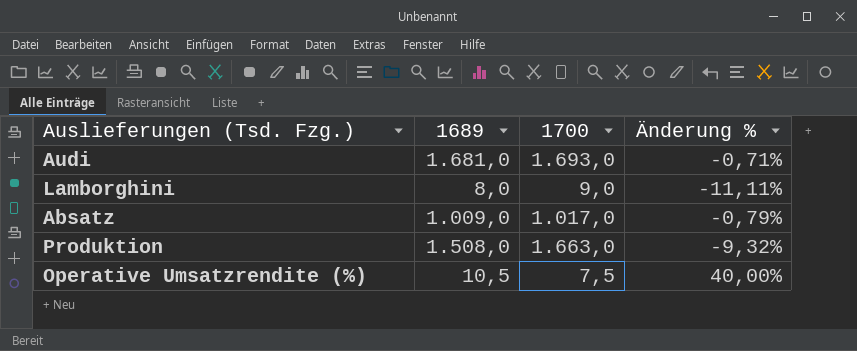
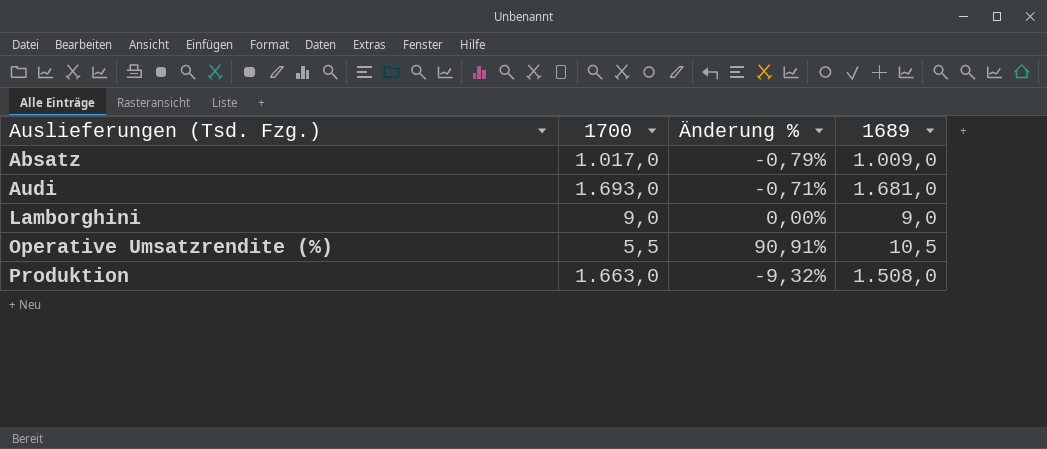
row order: none -> Auslieferungen (Tsd. Fzg.) ascending
column 1689 | position: 2 -> 4
Lamborghini | Änderung %: -11,11% -> 0,00%
Lamborghini | 1689: 8,0 -> 9,0
Operative Umsatzrendite (%) | 1700: 7,5 -> 5,5
Operative Umsatzrendite (%) | Änderung %: 40,00% -> 90,91%

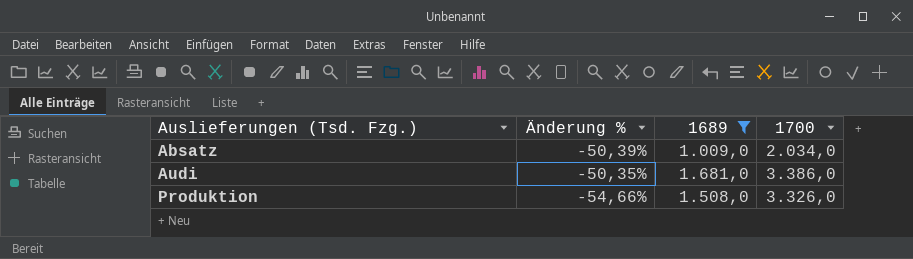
filter: none -> 1689 >= 1.009,0
column 1700 | position: 2 -> 4
Absatz | Änderung %: -0,79% -> -50,39%
Absatz | 1700: 1.017,0 -> 2.034,0
Audi | Änderung %: -0,71% -> -50,35%
Audi | 1700: 1.693,0 -> 3.386,0
Produktion | Änderung %: -9,32% -> -54,66%
Produktion | 1700: 1.663,0 -> 3.326,0

